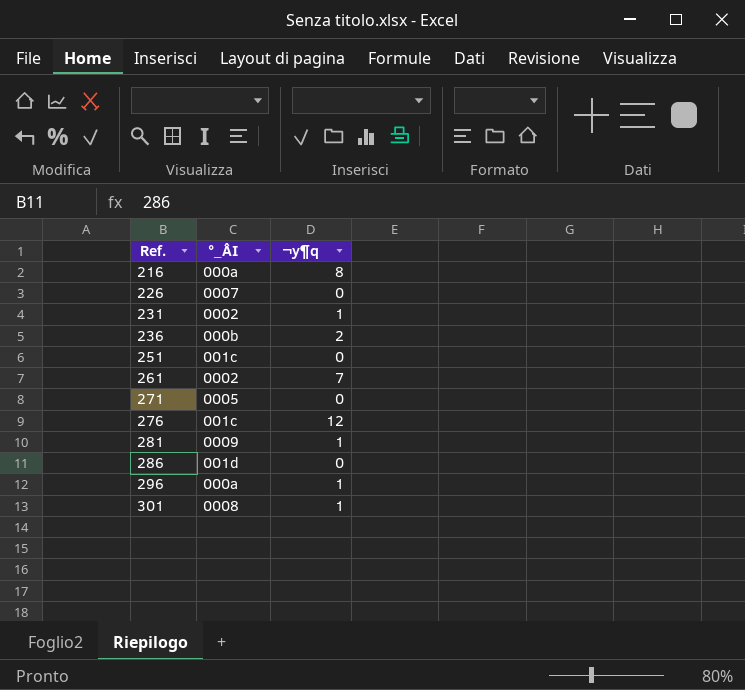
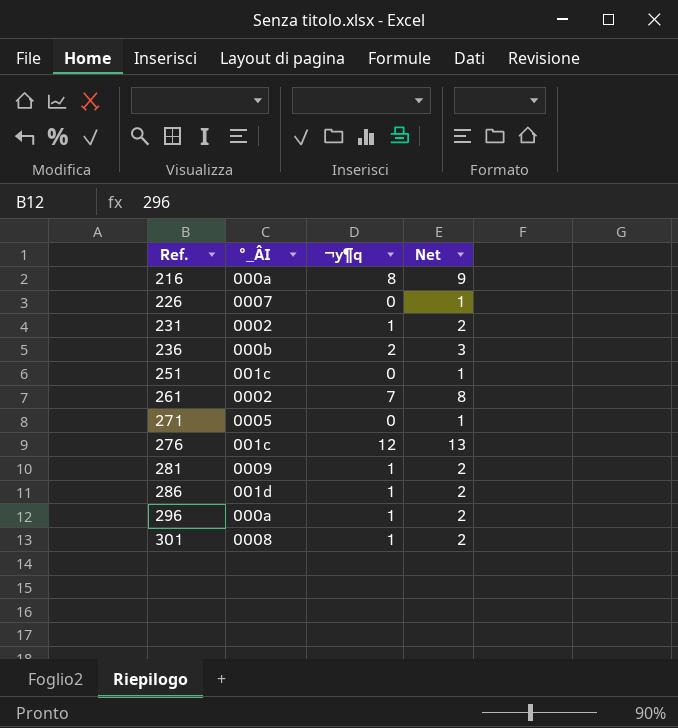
column Net | formula: none -> [¬y¶q] + 1
286 | ¬y¶q: 0 -> 1

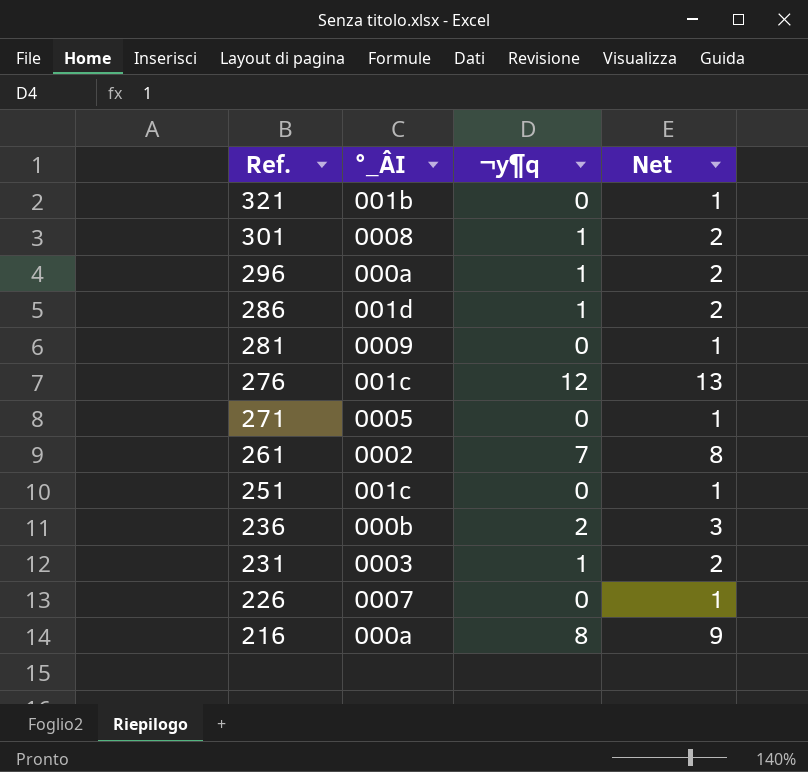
row order: Ref. ascending -> Ref. descending
row 321: none -> 001b | 0 | 1
281 | ¬y¶q: 1 -> 0
281 | Net: 2 -> 1
231 | °_ÂI: 0002 -> 0003

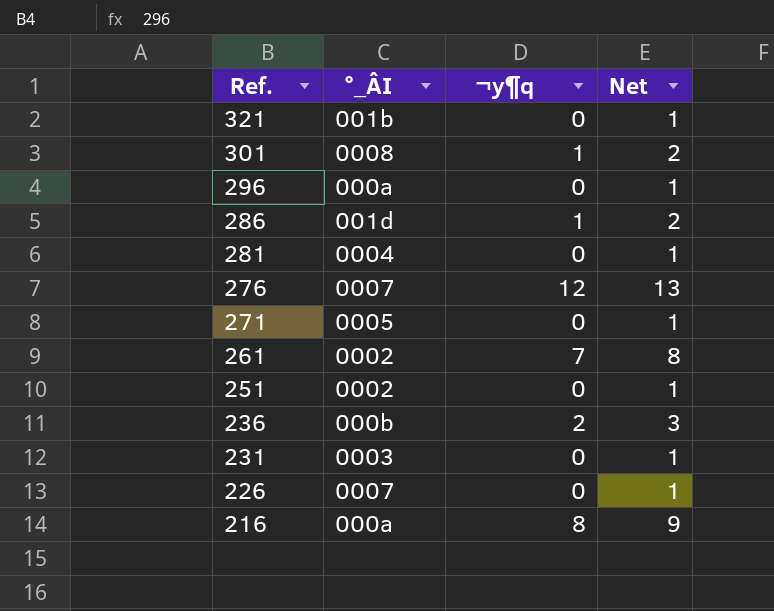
296 | ¬y¶q: 1 -> 0
296 | Net: 2 -> 1
281 | °_ÂI: 0009 -> 0004
276 | °_ÂI: 001c -> 0007
251 | °_ÂI: 001c -> 0002
231 | ¬y¶q: 1 -> 0
231 | Net: 2 -> 1

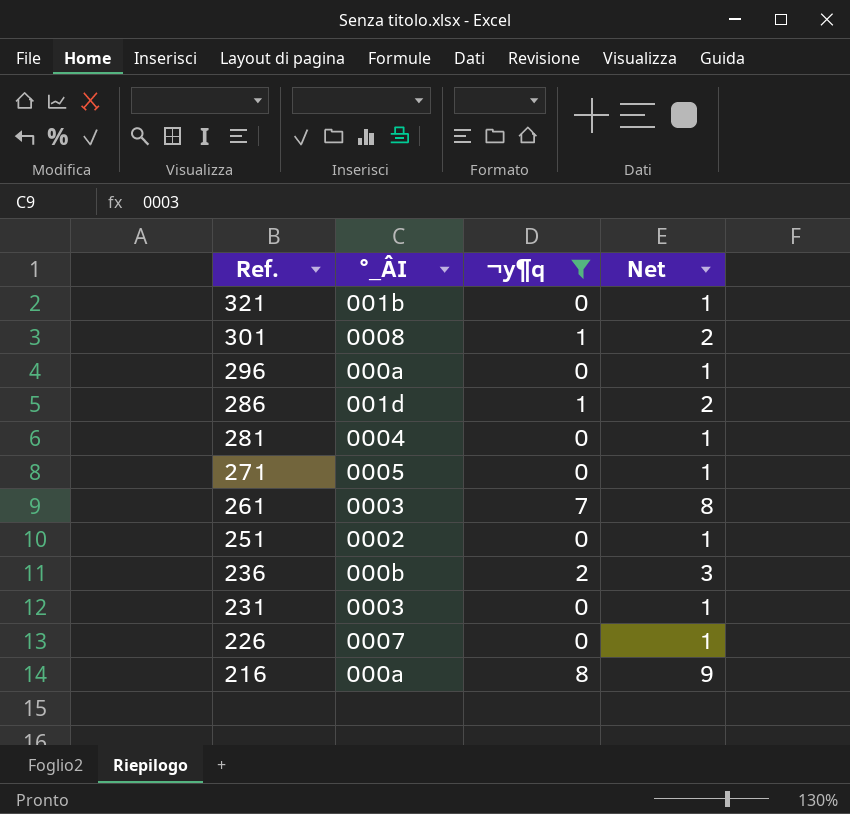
filter: none -> ¬y¶q != 12
261 | °_ÂI: 0002 -> 0003

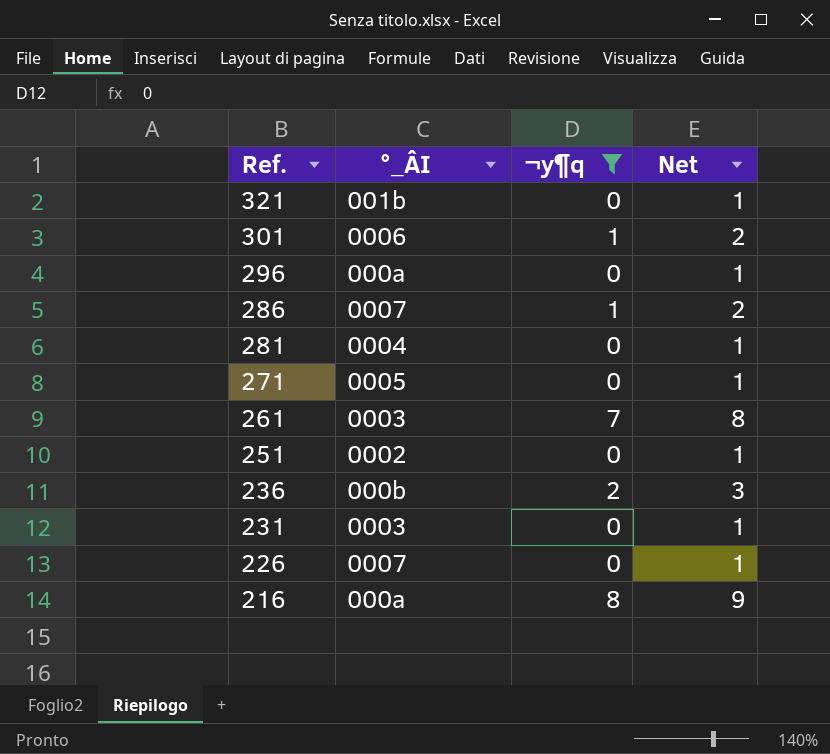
301 | °_ÂI: 0008 -> 0006
286 | °_ÂI: 001d -> 0007

